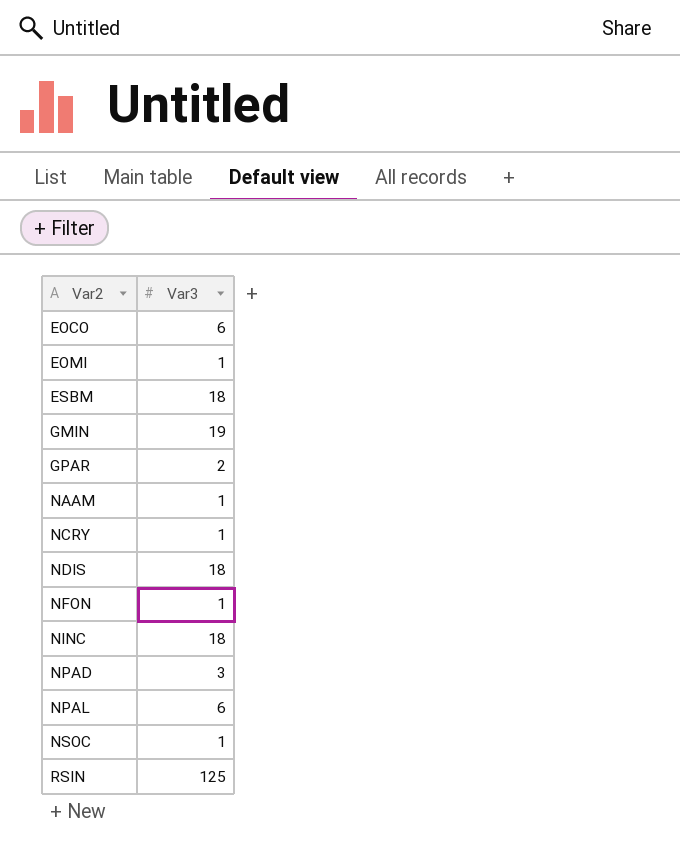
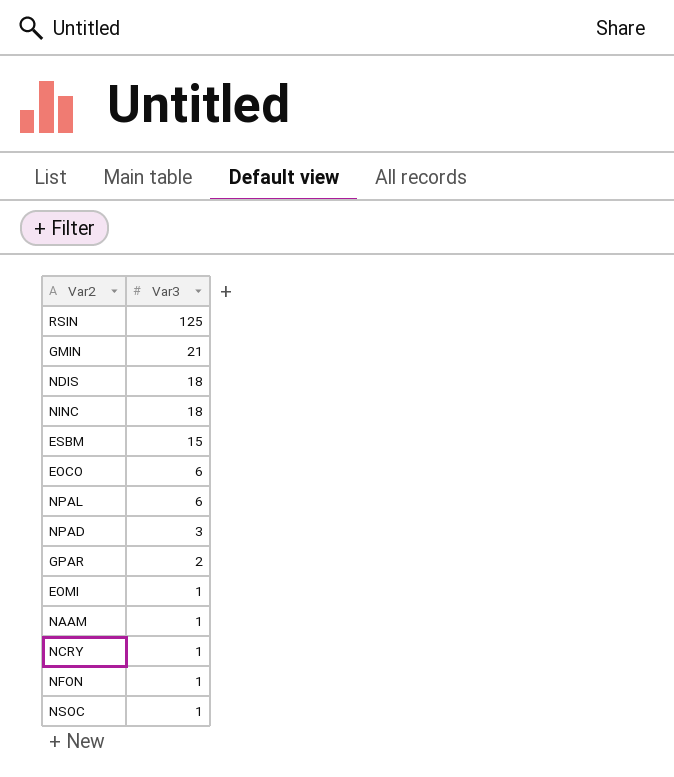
row order: Var2 ascending -> Var3 descending
GMIN | Var3: 19 -> 21
ESBM | Var3: 18 -> 15

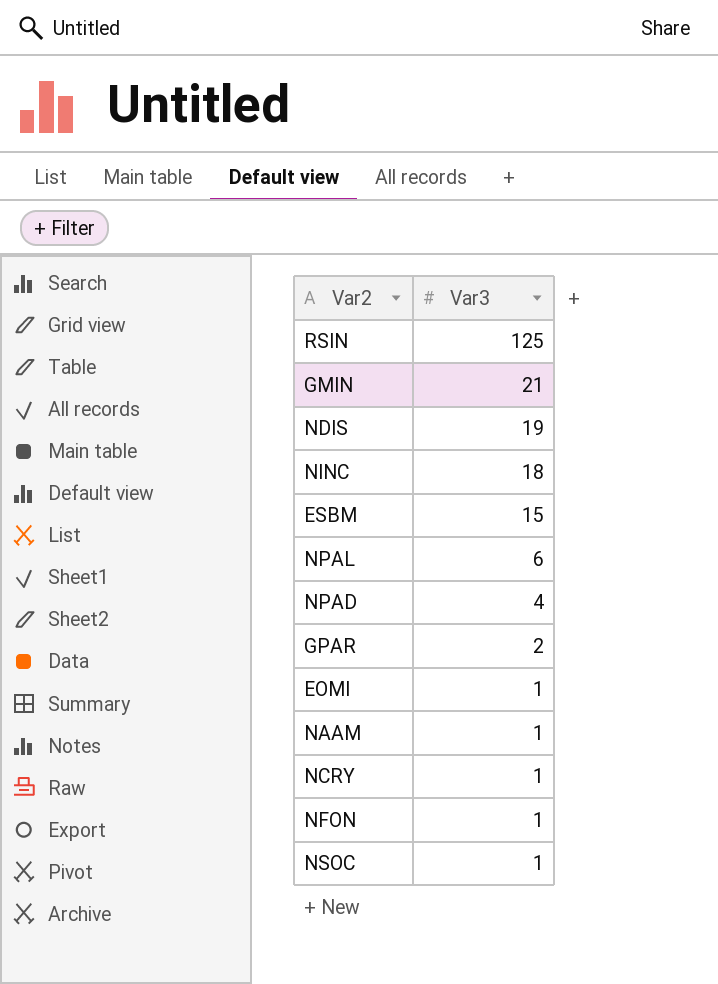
row EOCO: 6 -> none
NDIS | Var3: 18 -> 19
NPAD | Var3: 3 -> 4

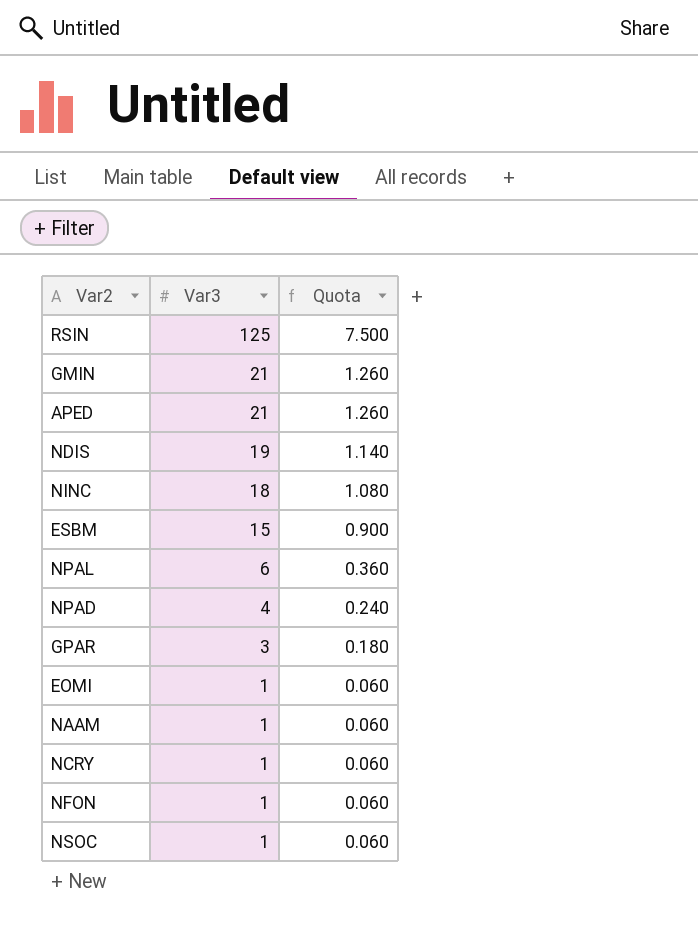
column Quota | formula: none -> [Var3] * 0.06
row APED: none -> 21 | 1.260
GPAR | Var3: 2 -> 3

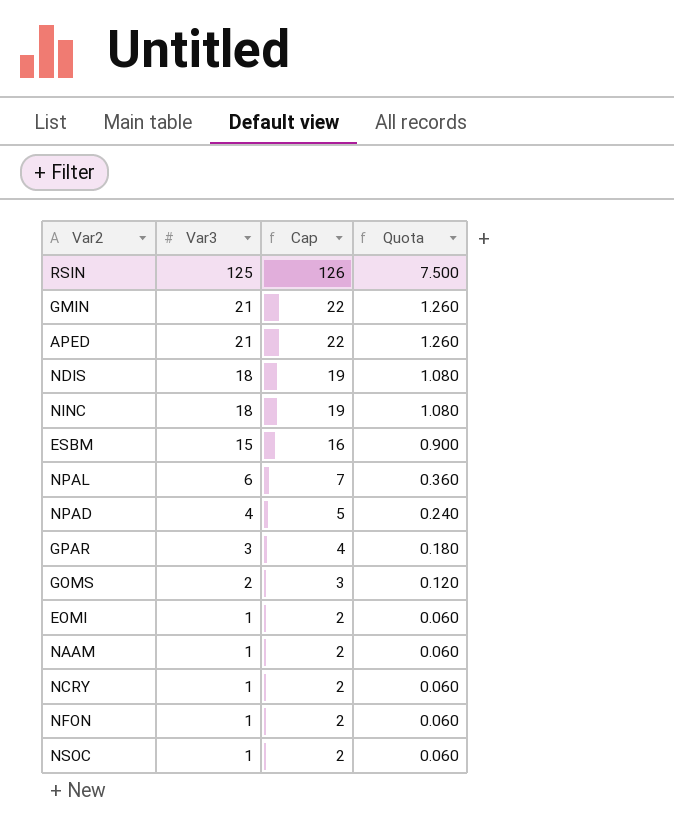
column Cap | formula: none -> [Var3] + 1
NDIS | Var3: 19 -> 18
NDIS | Quota: 1.140 -> 1.080
row GOMS: none -> 2 | 3 | 0.120

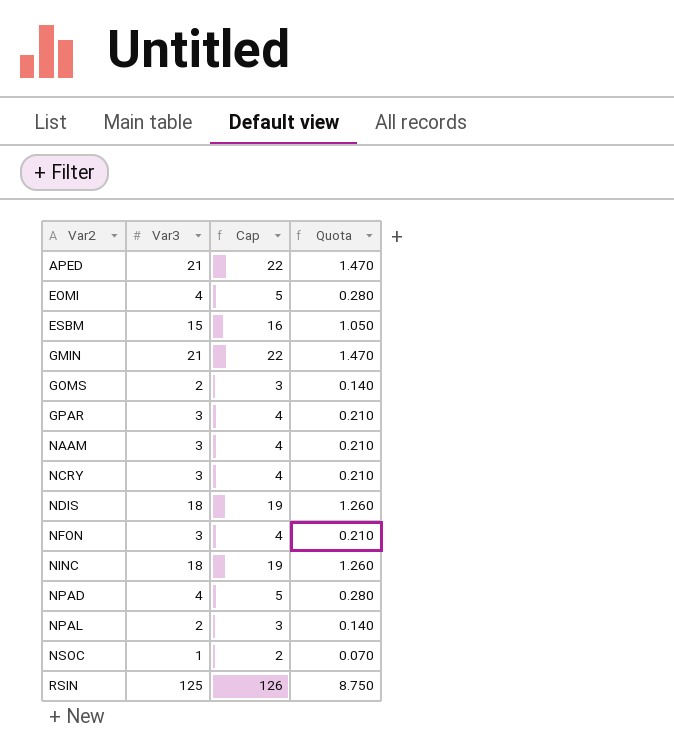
row order: Var3 descending -> Var2 ascending
column Quota | formula: [Var3] * 0.06 -> [Var3] * 0.07
EOMI | Var3: 1 -> 4
EOMI | Cap: 2 -> 5
NAAM | Var3: 1 -> 3
NAAM | Cap: 2 -> 4
NCRY | Var3: 1 -> 3
NCRY | Cap: 2 -> 4
NFON | Var3: 1 -> 3
NFON | Cap: 2 -> 4
NPAL | Var3: 6 -> 2
NPAL | Cap: 7 -> 3

